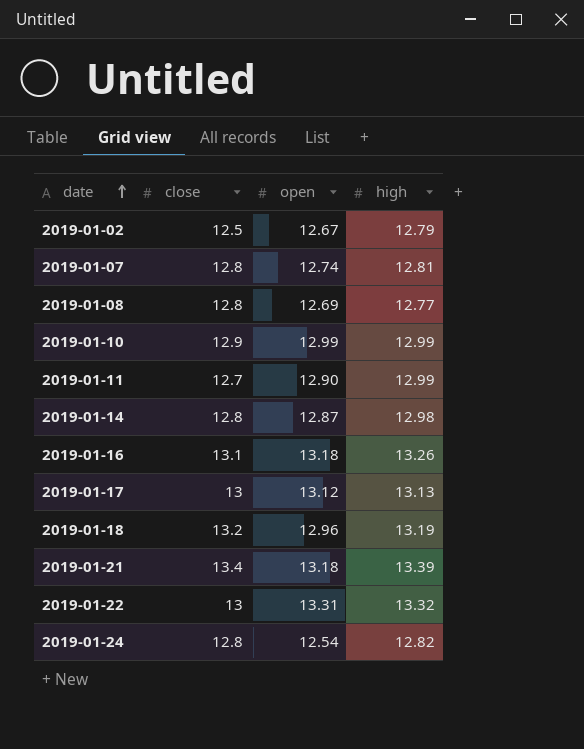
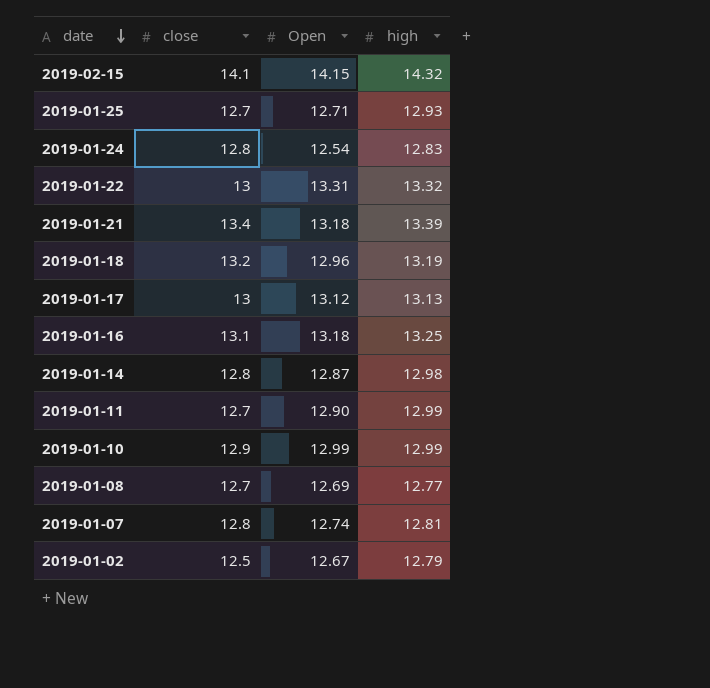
row order: date ascending -> date descending
column name: open -> Open
row 2019-02-15: none -> 14.1 | 14.15 | 14.32
row 2019-01-25: none -> 12.7 | 12.71 | 12.93
2019-01-24 | high: 12.82 -> 12.83
2019-01-16 | high: 13.26 -> 13.25
2019-01-08 | close: 12.8 -> 12.7

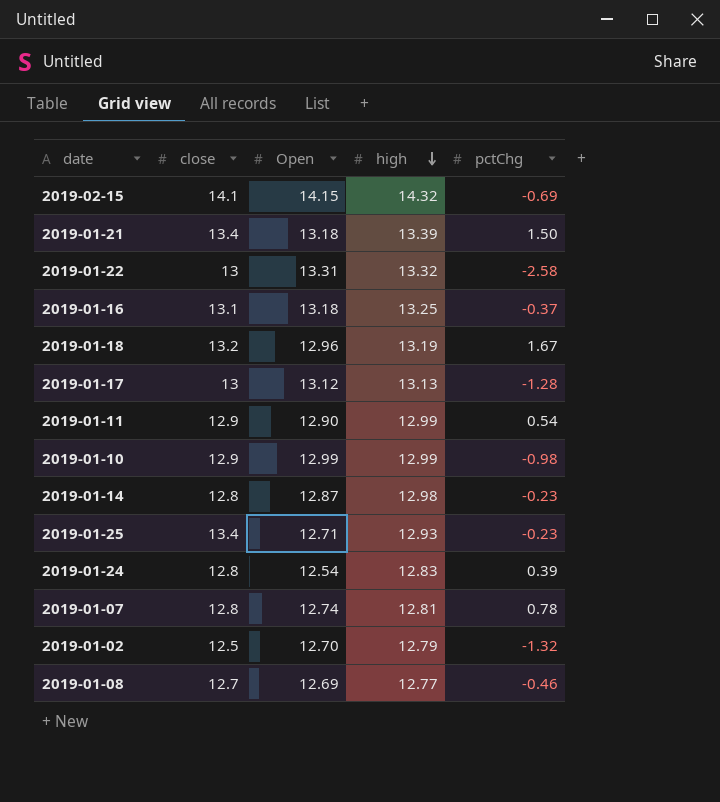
row order: date descending -> high descending
column pctChg | position: none -> 5
2019-01-11 | close: 12.7 -> 12.9
2019-01-25 | close: 12.7 -> 13.4
2019-01-02 | Open: 12.67 -> 12.70

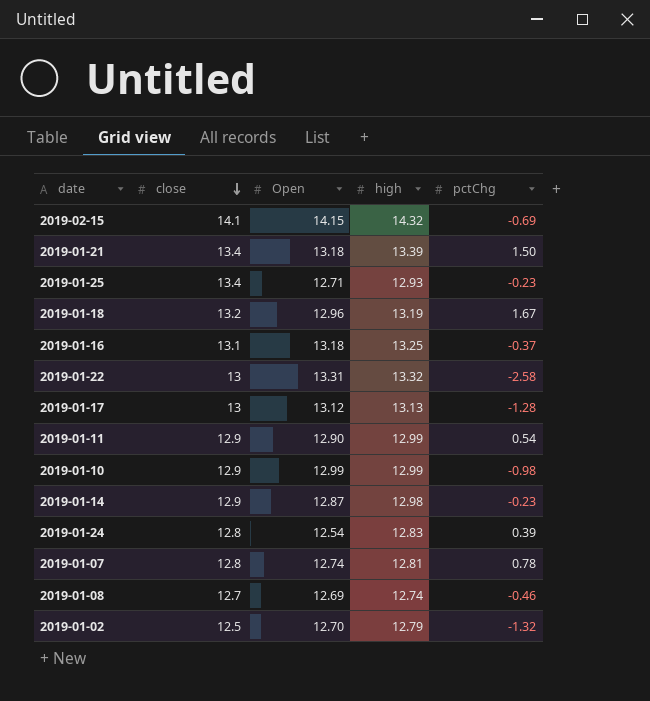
row order: high descending -> close descending
2019-01-14 | close: 12.8 -> 12.9
2019-01-08 | high: 12.77 -> 12.74

